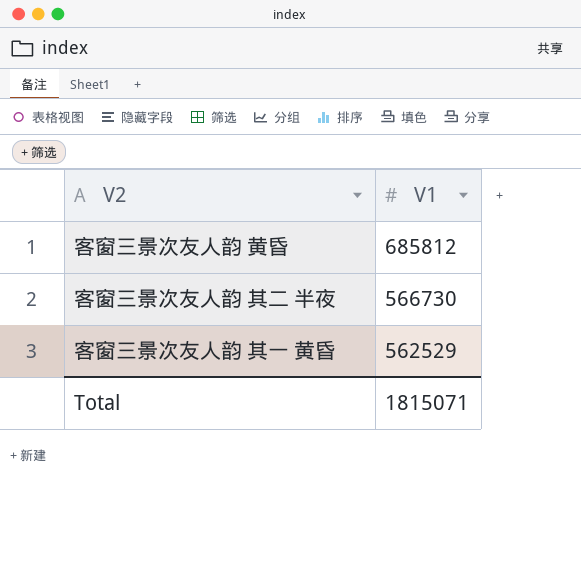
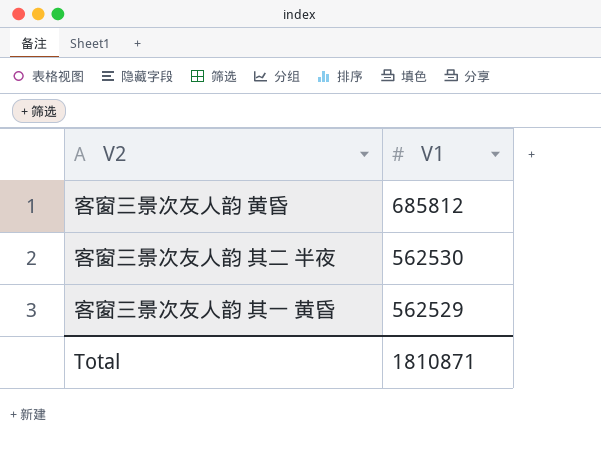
客窗三景次友人韵 其二 半夜 | V1: 566730 -> 562530
Total | V1: 1815071 -> 1810871

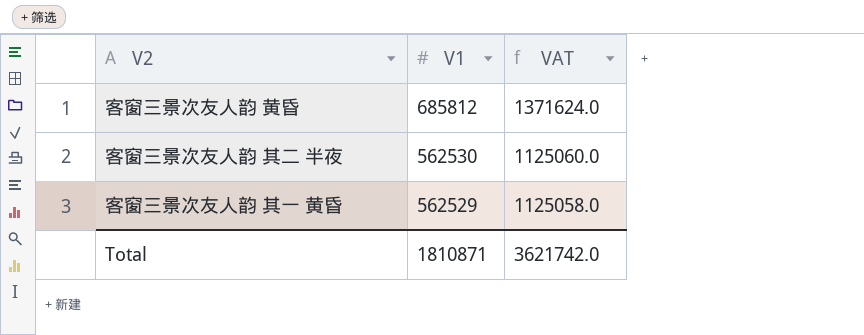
column VAT | formula: none -> [V1] * 2

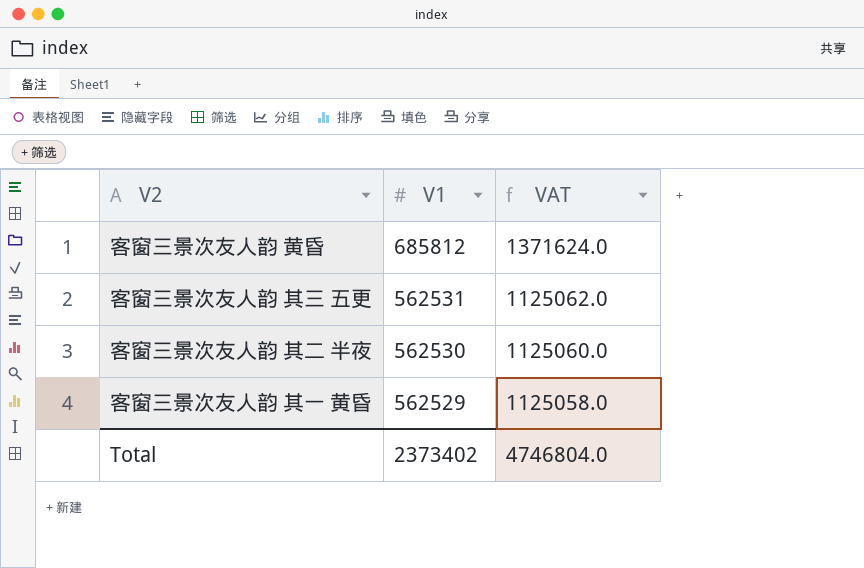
row 客窗三景次友人韵 其三 五更: none -> 562531 | 1125062.0
Total | V1: 1810871 -> 2373402
Total | VAT: 3621742.0 -> 4746804.0

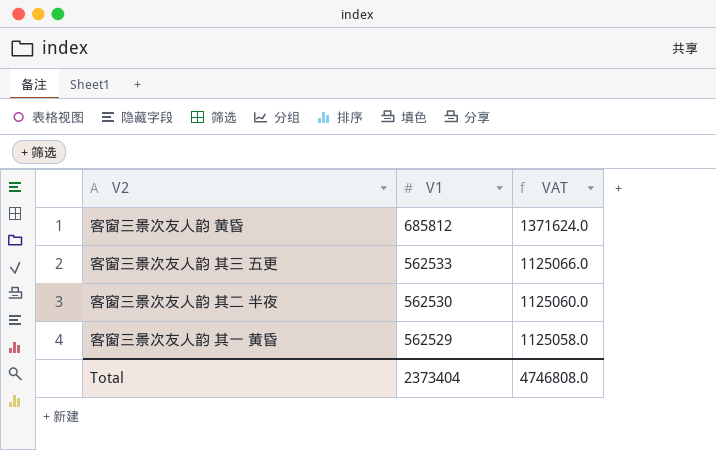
客窗三景次友人韵 其三 五更 | V1: 562531 -> 562533
客窗三景次友人韵 其三 五更 | VAT: 1125062.0 -> 1125066.0
Total | V1: 2373402 -> 2373404
Total | VAT: 4746804.0 -> 4746808.0

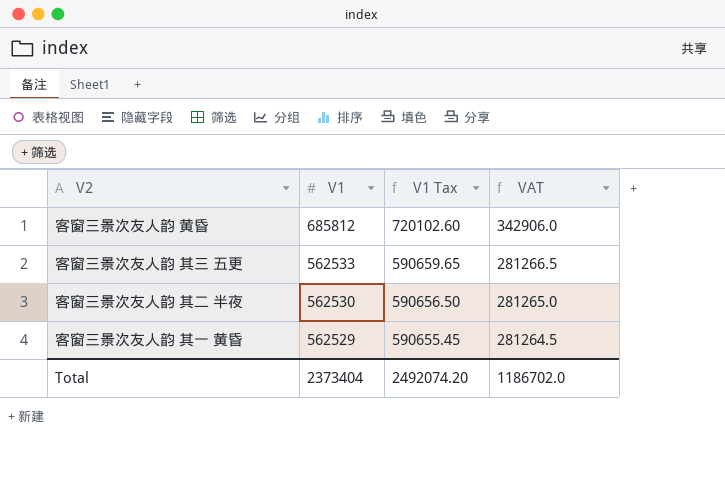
column V1 Tax | formula: none -> [V1] * 1.05
column VAT | formula: [V1] * 2 -> [V1] * 0.5
Total | VAT: 4746808.0 -> 1186702.0

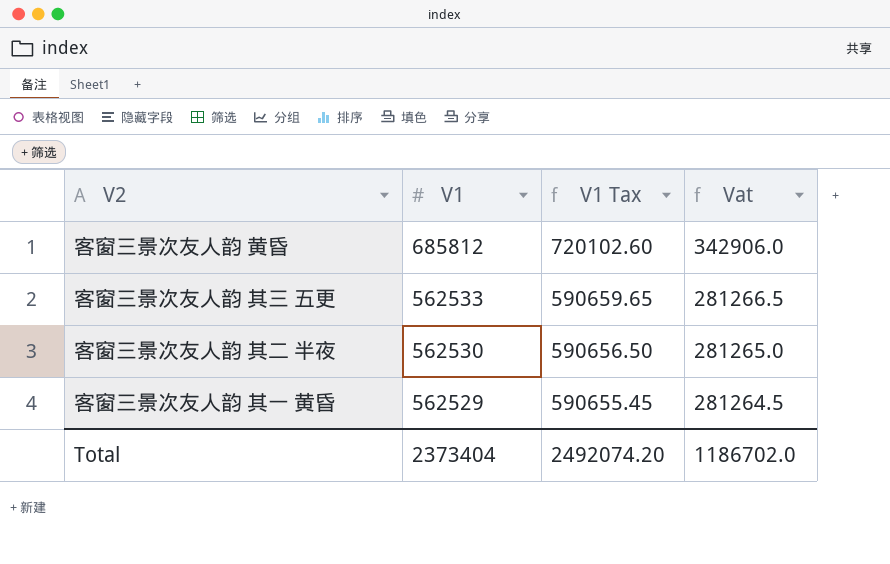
column name: VAT -> Vat

